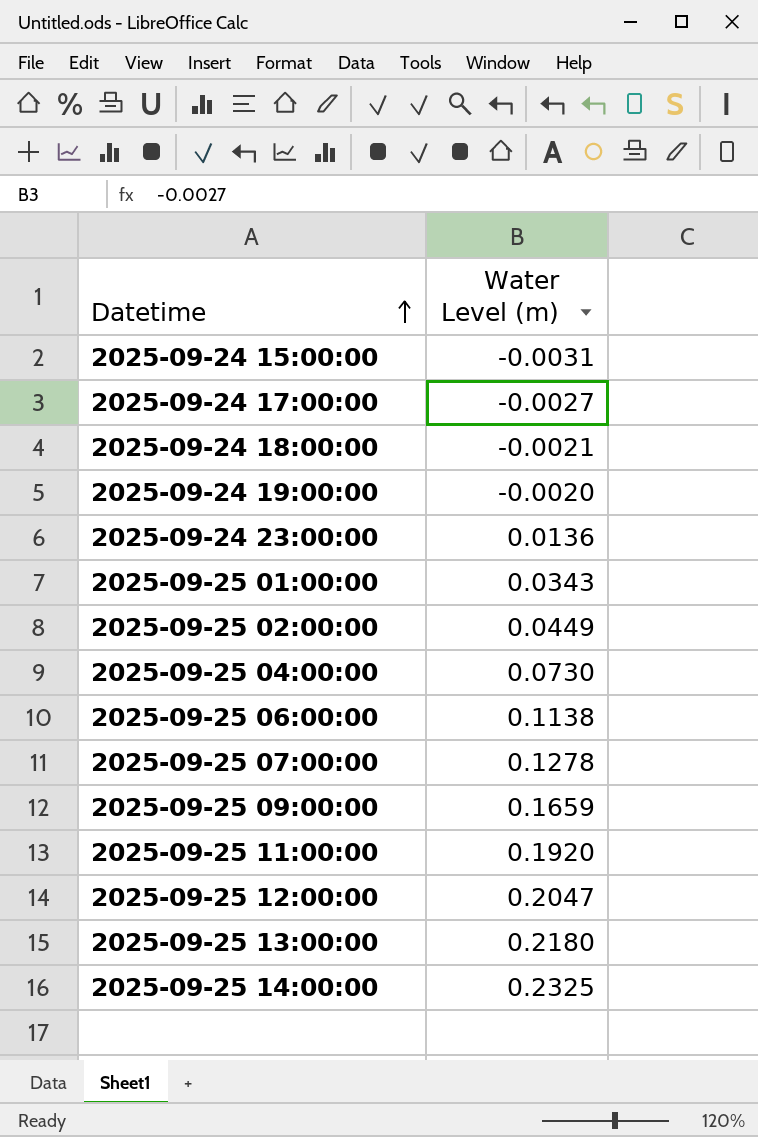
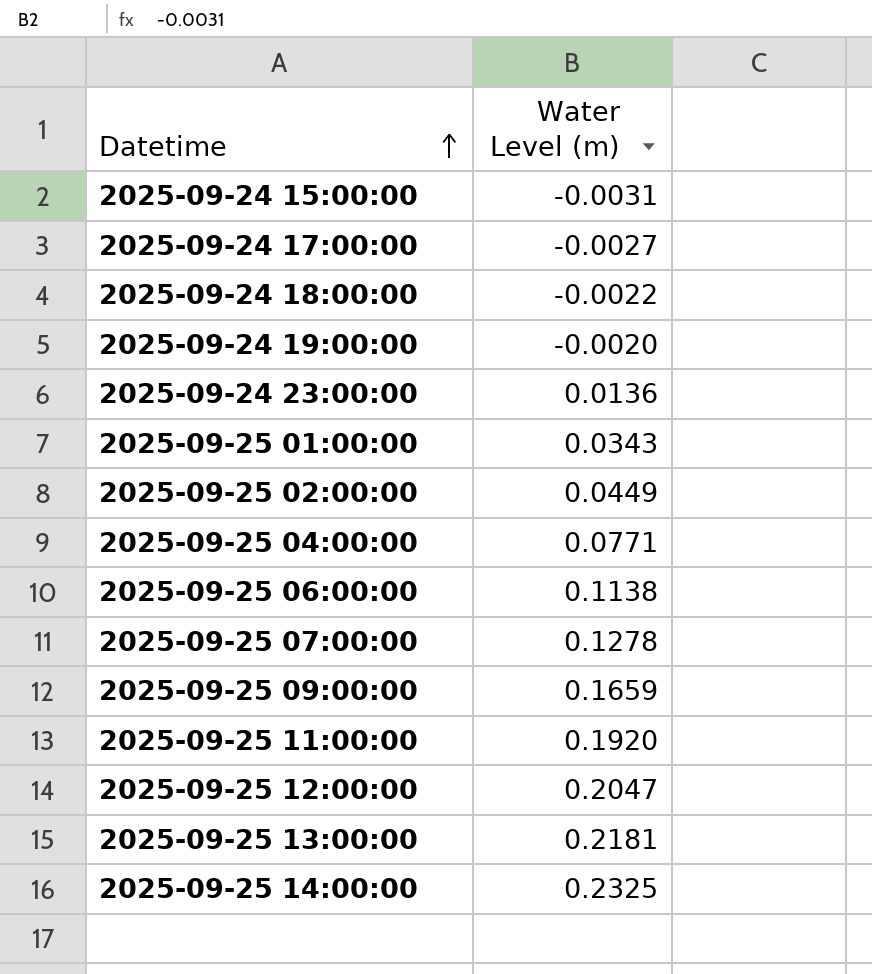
2025-09-24 18:00:00 | Water Level (m): -0.0021 -> -0.0022
2025-09-25 04:00:00 | Water Level (m): 0.0730 -> 0.0771
2025-09-25 13:00:00 | Water Level (m): 0.2180 -> 0.2181

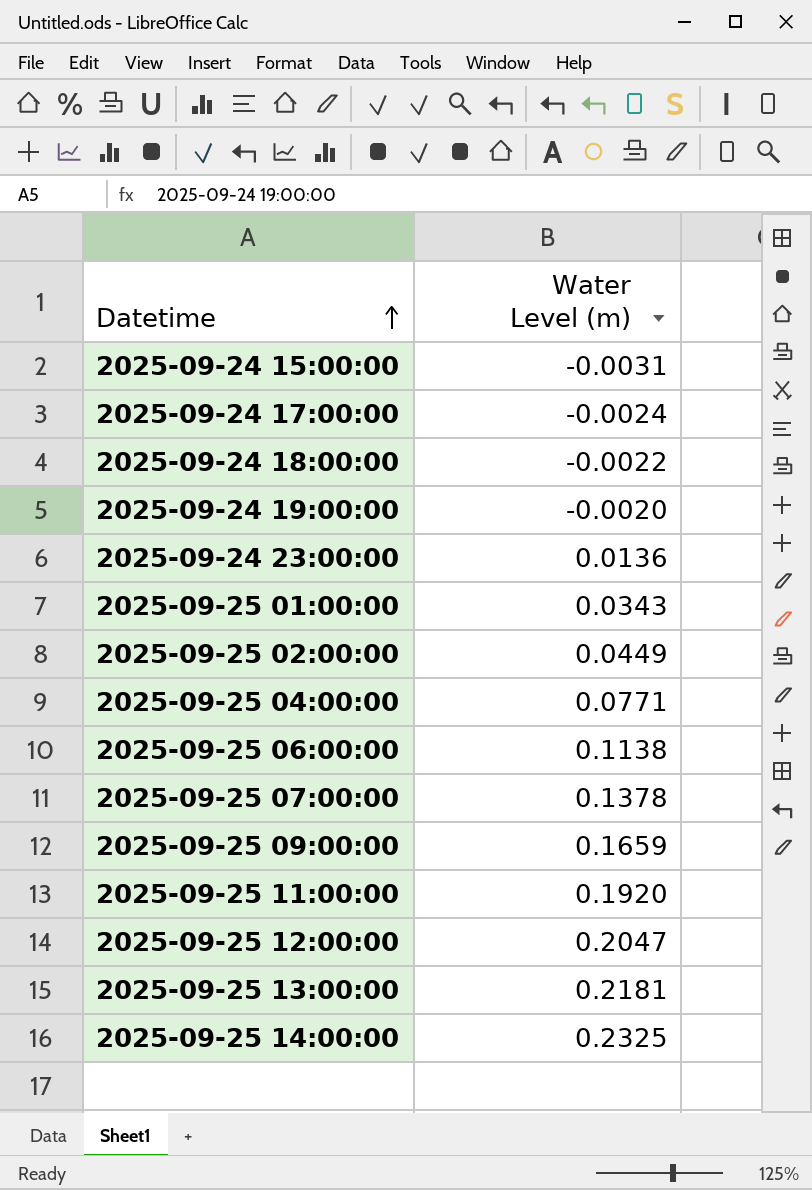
2025-09-24 17:00:00 | Water Level (m): -0.0027 -> -0.0024
2025-09-25 07:00:00 | Water Level (m): 0.1278 -> 0.1378

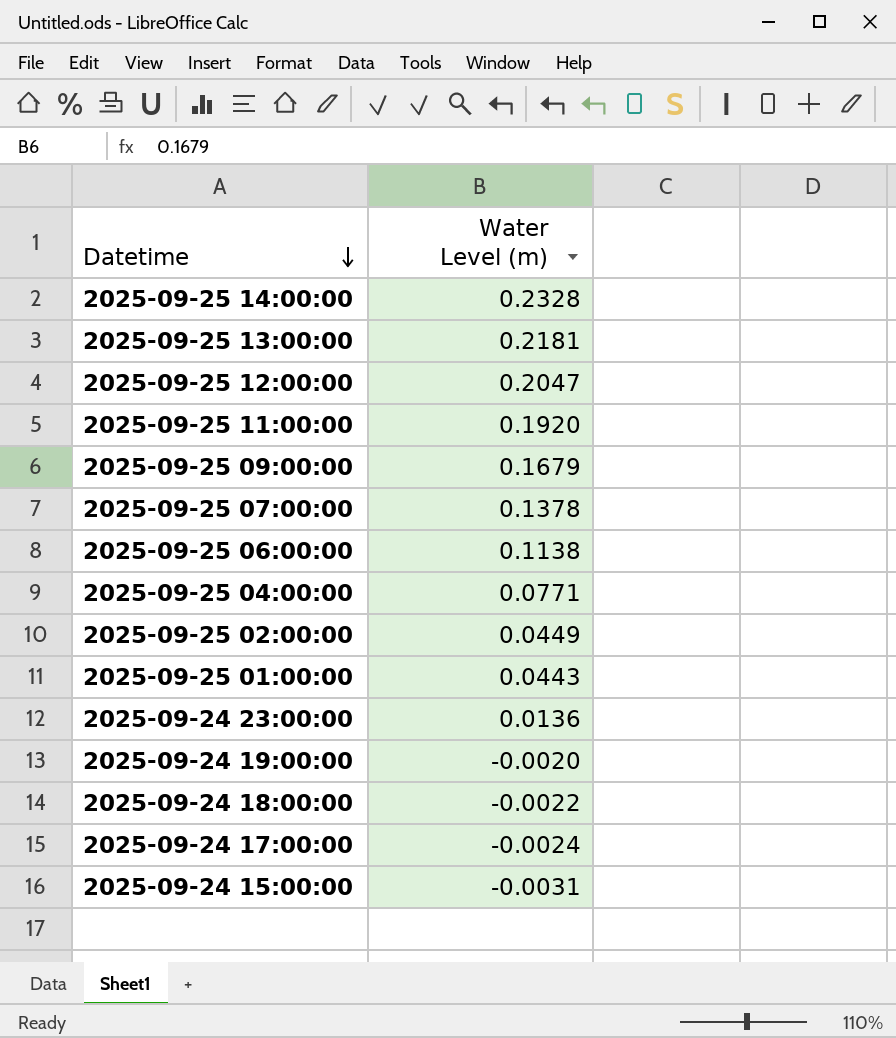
row order: Datetime ascending -> Datetime descending
2025-09-25 14:00:00 | Water Level (m): 0.2325 -> 0.2328
2025-09-25 09:00:00 | Water Level (m): 0.1659 -> 0.1679
2025-09-25 01:00:00 | Water Level (m): 0.0343 -> 0.0443

